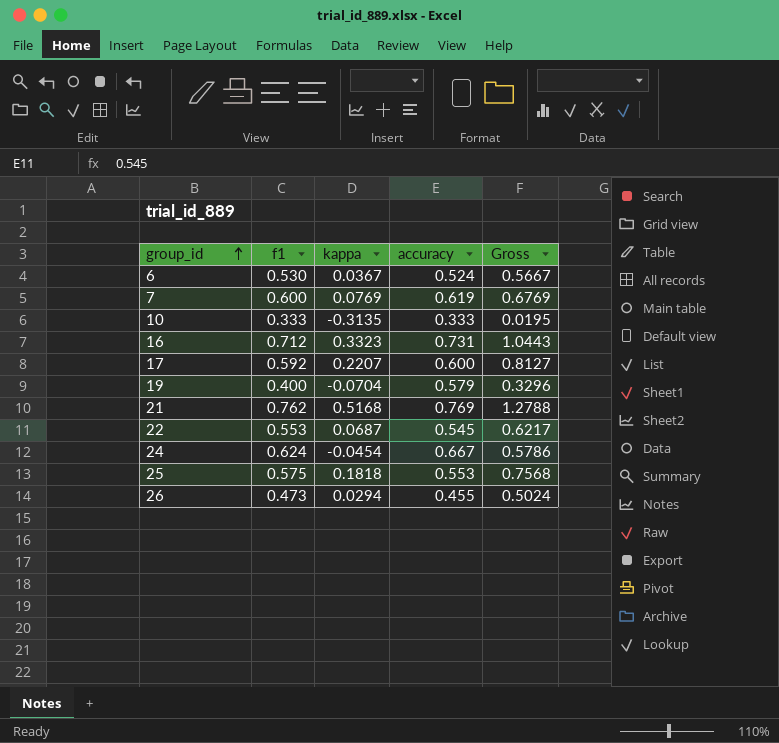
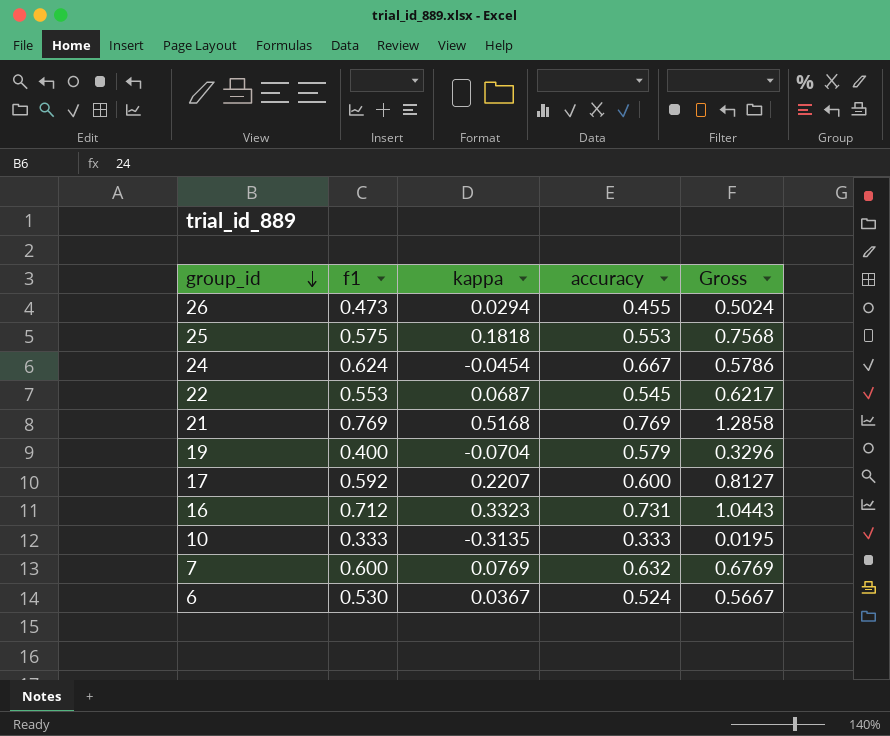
row order: group_id ascending -> group_id descending
21 | f1: 0.762 -> 0.769
21 | Gross: 1.2788 -> 1.2858
7 | accuracy: 0.619 -> 0.632

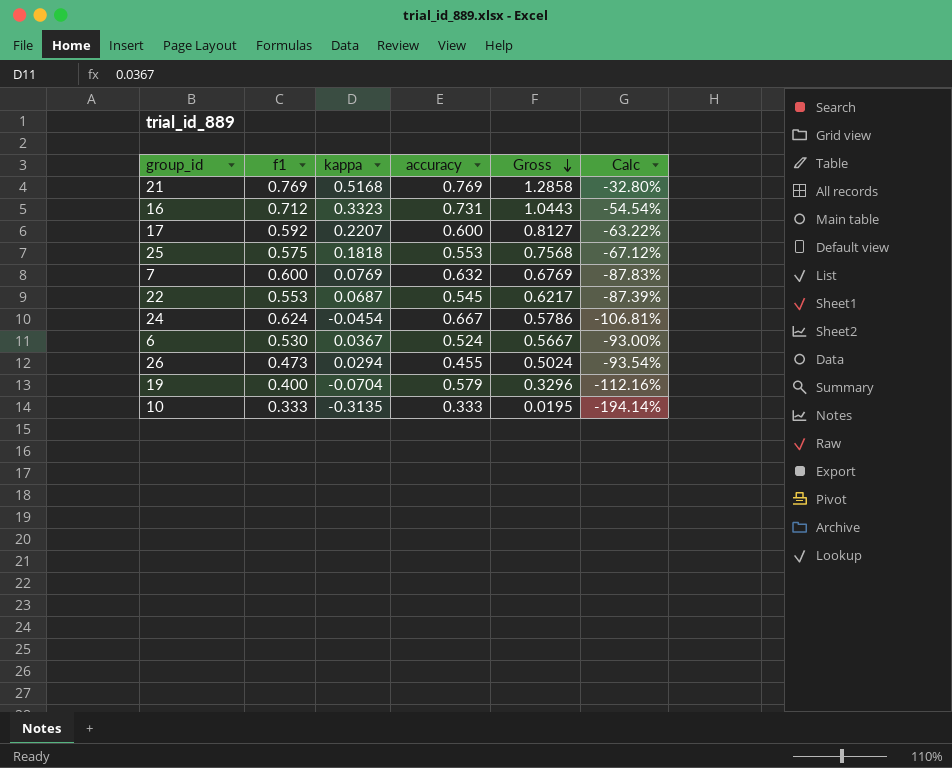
row order: group_id descending -> Gross descending
column Calc | formula: none -> ([kappa] - [accuracy]) / [accuracy]

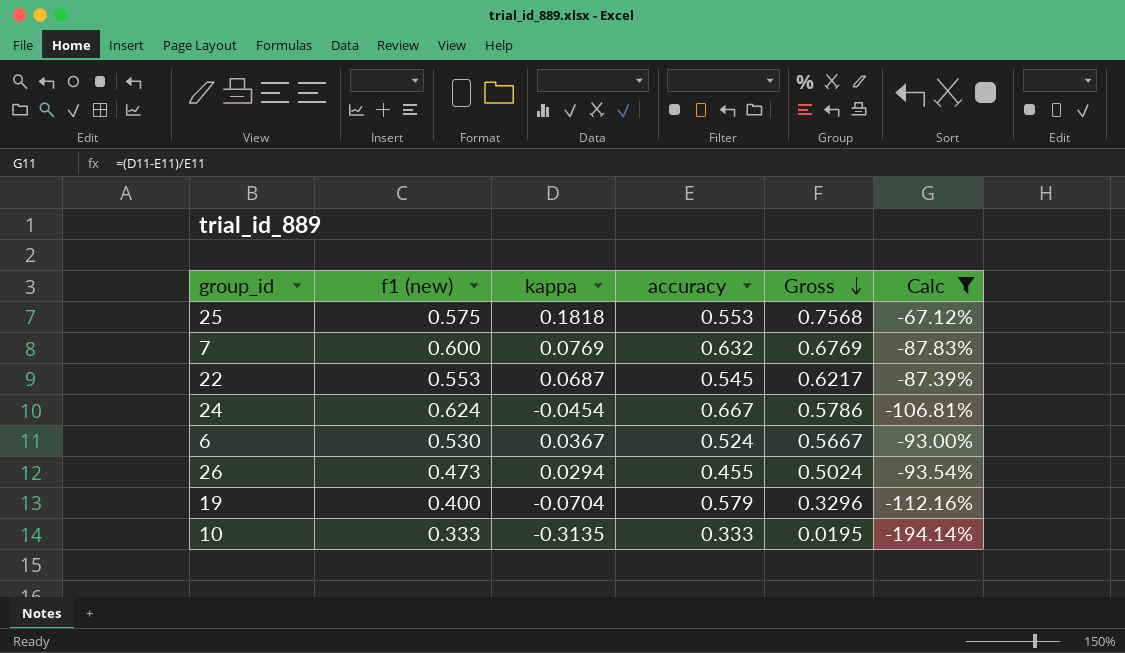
filter: none -> Calc <= -67.12%
column name: f1 -> f1 (new)

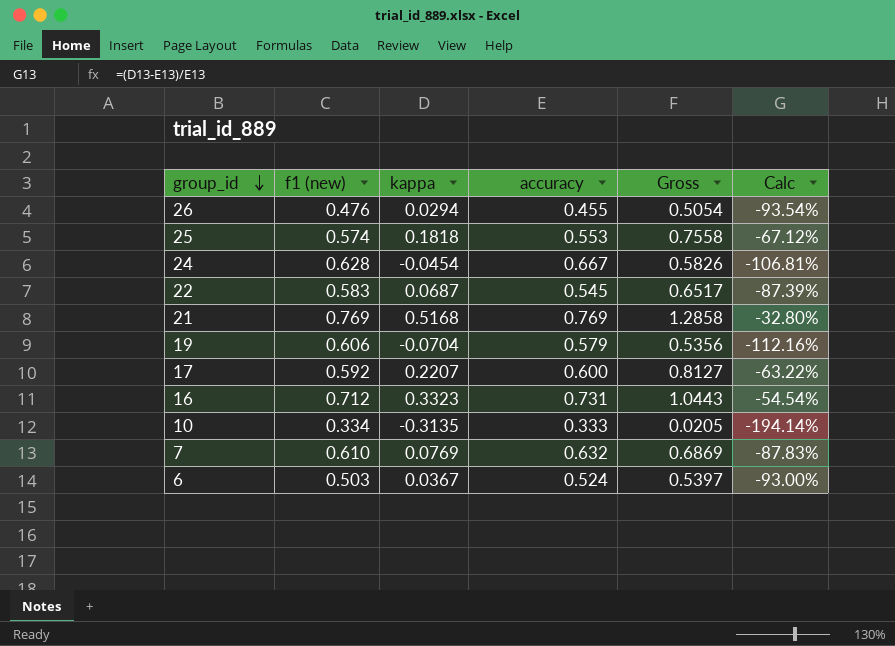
filter: Calc <= -67.12% -> none
row order: Gross descending -> group_id descending
26 | f1 (new): 0.473 -> 0.476
26 | Gross: 0.5024 -> 0.5054
25 | f1 (new): 0.575 -> 0.574
25 | Gross: 0.7568 -> 0.7558
24 | f1 (new): 0.624 -> 0.628
24 | Gross: 0.5786 -> 0.5826
22 | f1 (new): 0.553 -> 0.583
22 | Gross: 0.6217 -> 0.6517
19 | f1 (new): 0.400 -> 0.606
19 | Gross: 0.3296 -> 0.5356
10 | f1 (new): 0.333 -> 0.334
10 | Gross: 0.0195 -> 0.0205
7 | f1 (new): 0.600 -> 0.610
7 | Gross: 0.6769 -> 0.6869
6 | f1 (new): 0.530 -> 0.503
6 | Gross: 0.5667 -> 0.5397

